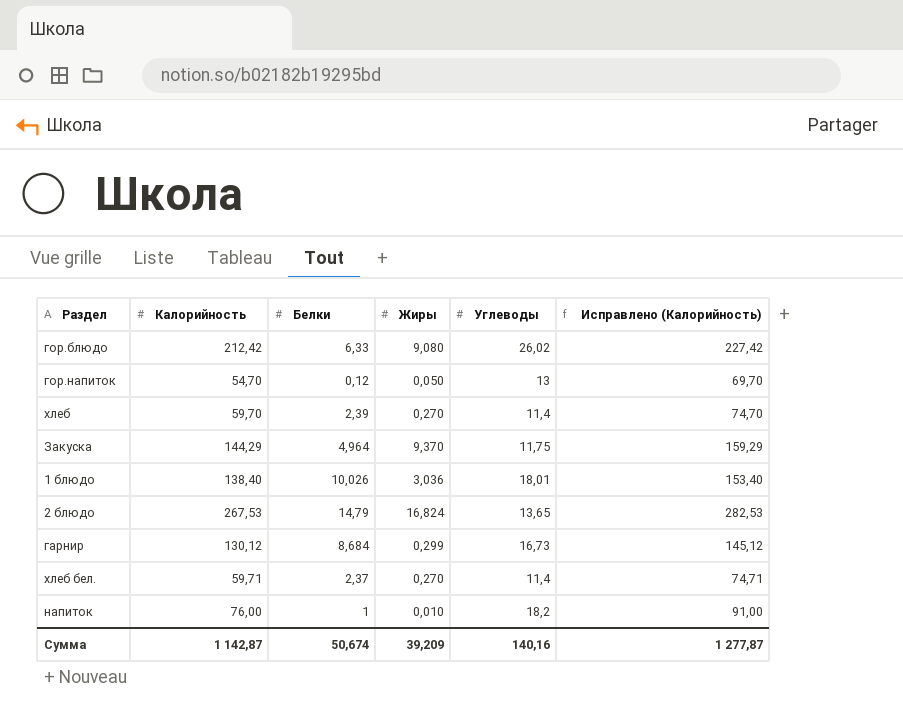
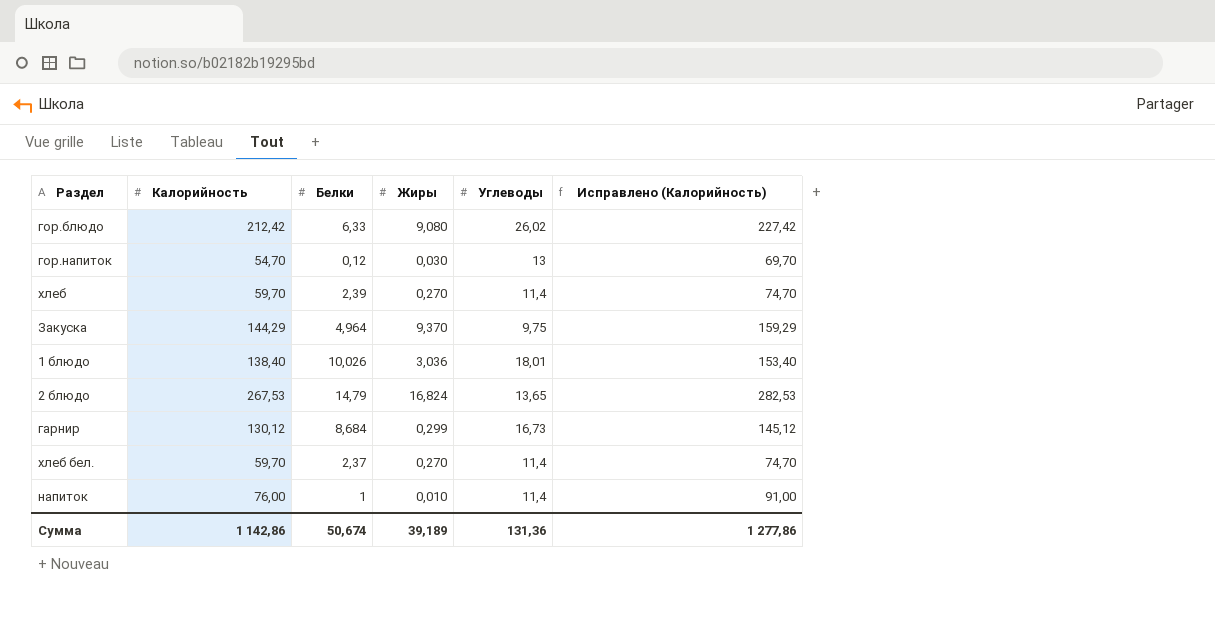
гор.напиток | Жиры: 0,050 -> 0,030
Закуска | Углеводы: 11,75 -> 9,75
хлеб бел. | Калорийность: 59,71 -> 59,70
хлеб бел. | Исправлено (Калорийность): 74,71 -> 74,70
напиток | Углеводы: 18,2 -> 11,4
Сумма | Калорийность: 1 142,87 -> 1 142,86
Сумма | Жиры: 39,209 -> 39,189
Сумма | Углеводы: 140,16 -> 131,36
Сумма | Исправлено (Калорийность): 1 277,87 -> 1 277,86

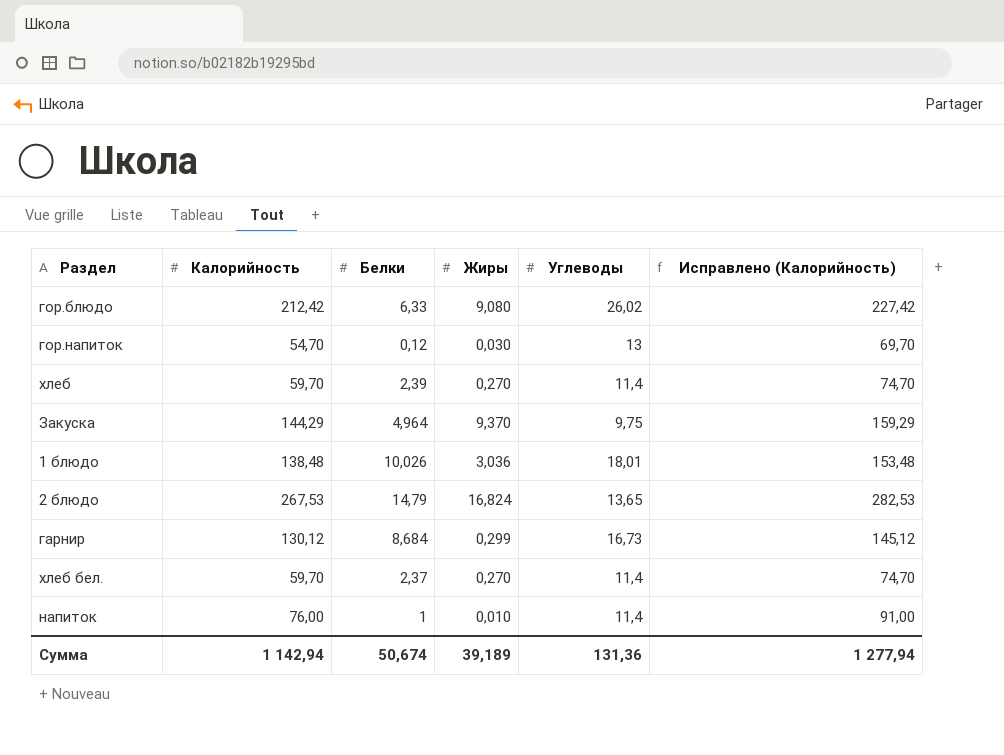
1 блюдо | Калорийность: 138,40 -> 138,48
1 блюдо | Исправлено (Калорийность): 153,40 -> 153,48
Сумма | Калорийность: 1 142,86 -> 1 142,94
Сумма | Исправлено (Калорийность): 1 277,86 -> 1 277,94

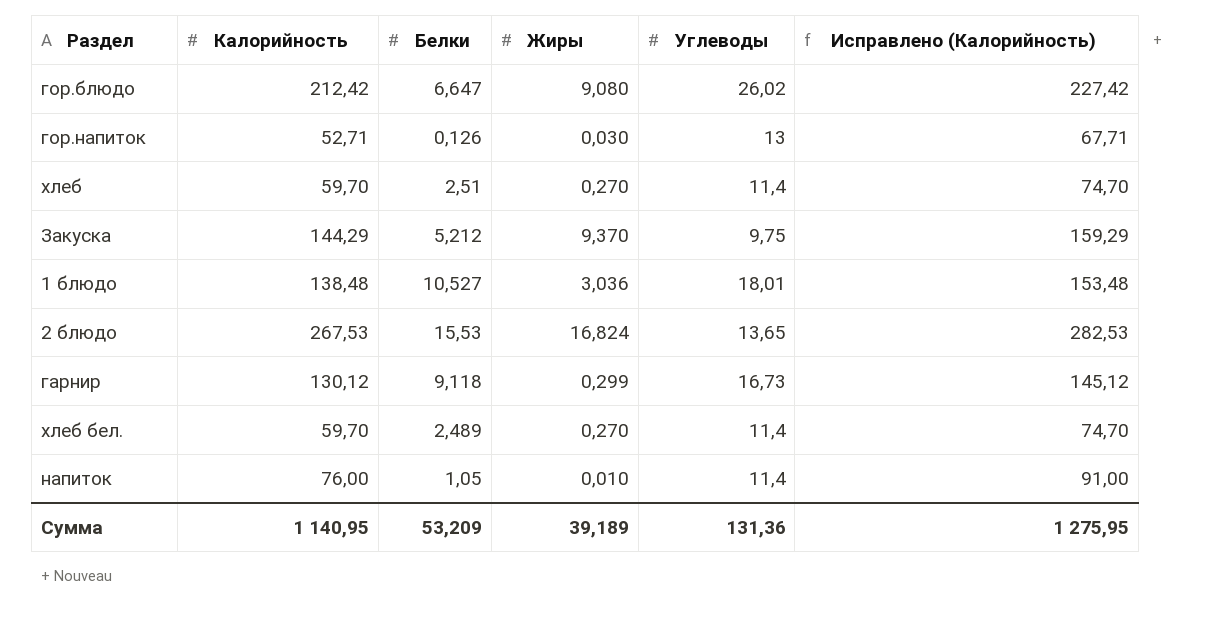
гор.блюдо | Белки: 6,33 -> 6,647
гор.напиток | Калорийность: 54,70 -> 52,71
гор.напиток | Белки: 0,12 -> 0,126
гор.напиток | Исправлено (Калорийность): 69,70 -> 67,71
хлеб | Белки: 2,39 -> 2,51
Закуска | Белки: 4,964 -> 5,212
1 блюдо | Белки: 10,026 -> 10,527
2 блюдо | Белки: 14,79 -> 15,53
гарнир | Белки: 8,684 -> 9,118
хлеб бел. | Белки: 2,37 -> 2,489
напиток | Белки: 1 -> 1,05
Сумма | Калорийность: 1 142,94 -> 1 140,95
Сумма | Белки: 50,674 -> 53,209
Сумма | Исправлено (Калорийность): 1 277,94 -> 1 275,95

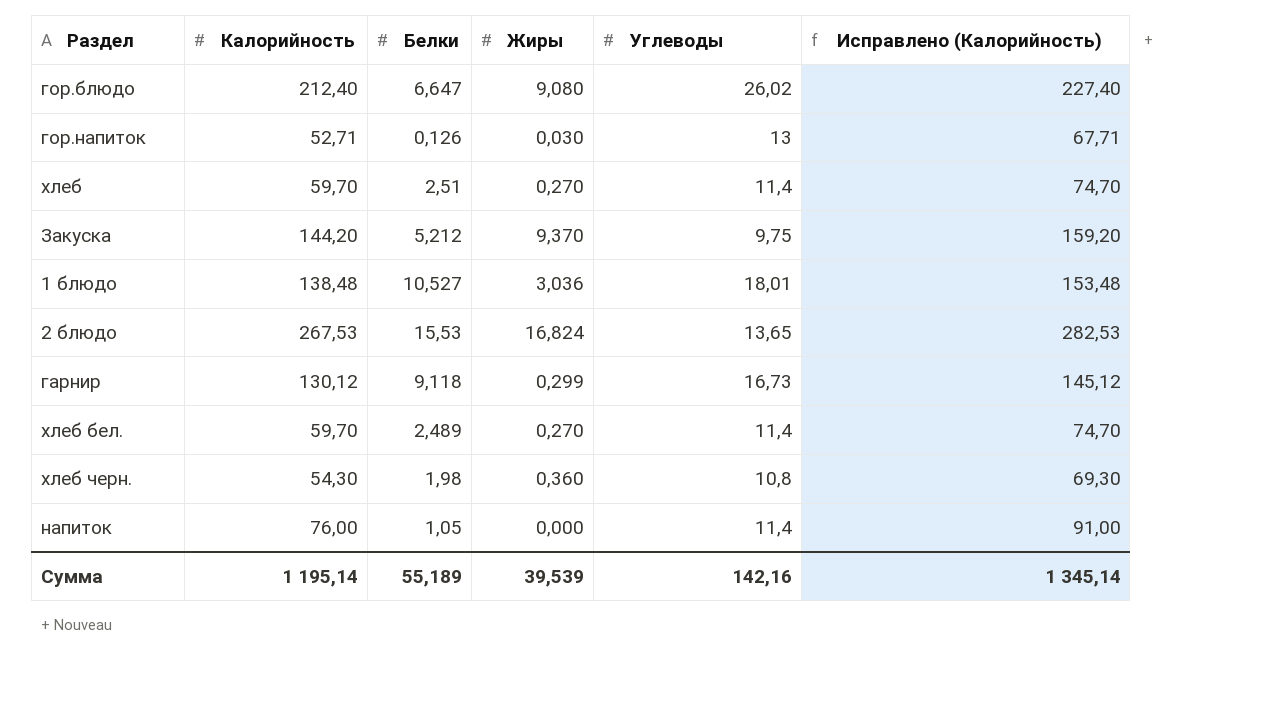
гор.блюдо | Калорийность: 212,42 -> 212,40
гор.блюдо | Исправлено (Калорийность): 227,42 -> 227,40
Закуска | Калорийность: 144,29 -> 144,20
Закуска | Исправлено (Калорийность): 159,29 -> 159,20
row хлеб черн.: none -> 54,30 | 1,98 | 0,360 | 10,8 | 69,30
напиток | Жиры: 0,010 -> 0,000
Сумма | Калорийность: 1 140,95 -> 1 195,14
Сумма | Белки: 53,209 -> 55,189
Сумма | Жиры: 39,189 -> 39,539
Сумма | Углеводы: 131,36 -> 142,16
Сумма | Исправлено (Калорийность): 1 275,95 -> 1 345,14

